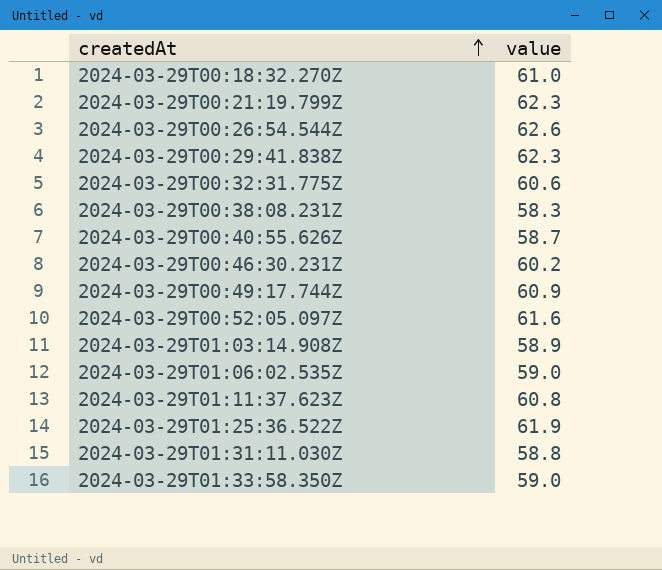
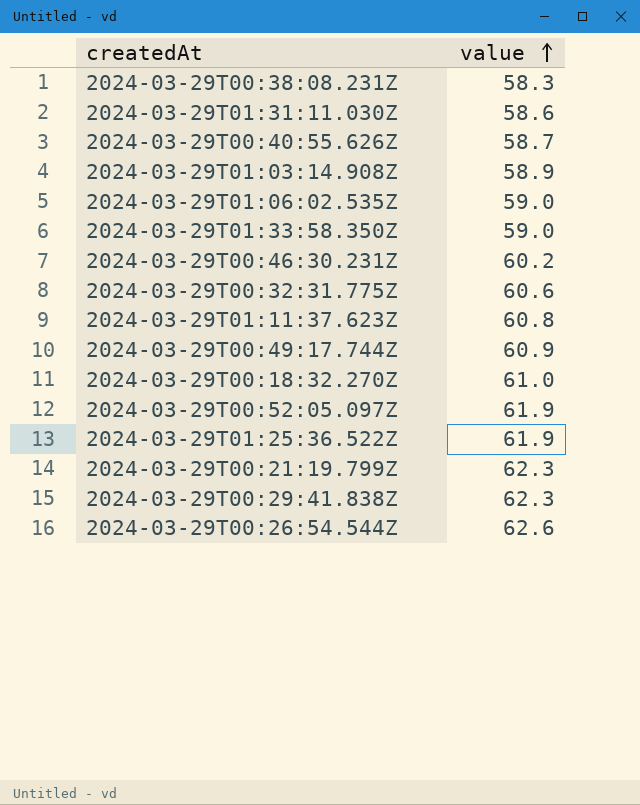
row order: createdAt ascending -> value ascending
2024-03-29T01:31:11.030Z | value: 58.8 -> 58.6
2024-03-29T00:52:05.097Z | value: 61.6 -> 61.9

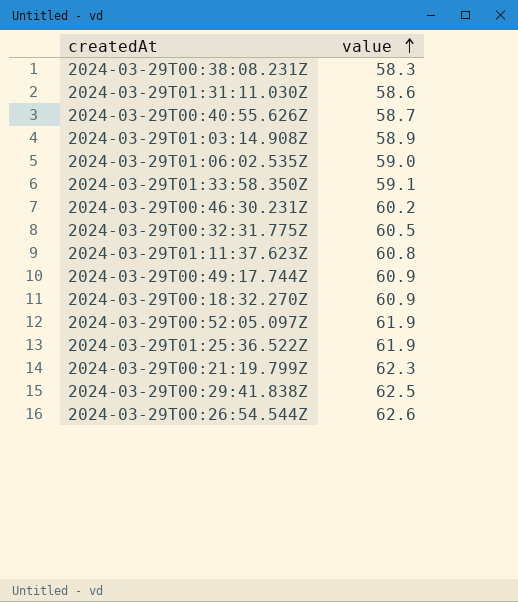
2024-03-29T01:33:58.350Z | value: 59.0 -> 59.1
2024-03-29T00:32:31.775Z | value: 60.6 -> 60.5
2024-03-29T00:18:32.270Z | value: 61.0 -> 60.9
2024-03-29T00:29:41.838Z | value: 62.3 -> 62.5

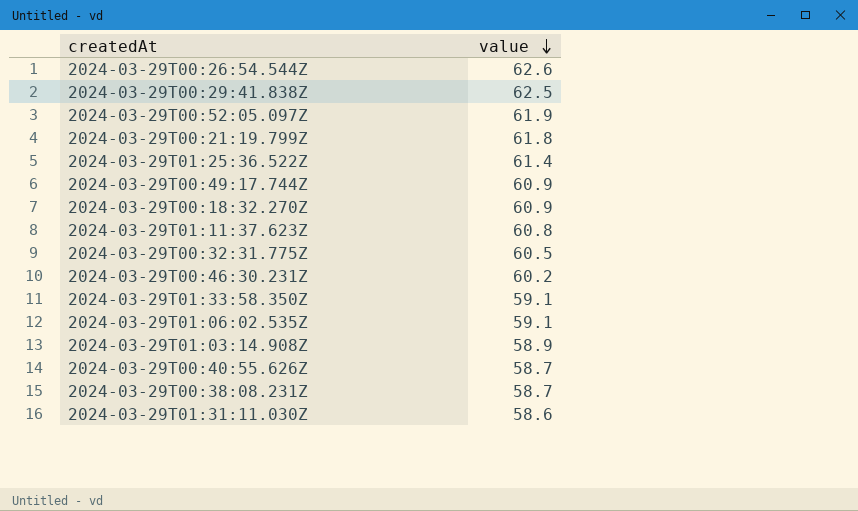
row order: value ascending -> value descending
2024-03-29T00:21:19.799Z | value: 62.3 -> 61.8
2024-03-29T01:25:36.522Z | value: 61.9 -> 61.4
2024-03-29T01:06:02.535Z | value: 59.0 -> 59.1
2024-03-29T00:38:08.231Z | value: 58.3 -> 58.7

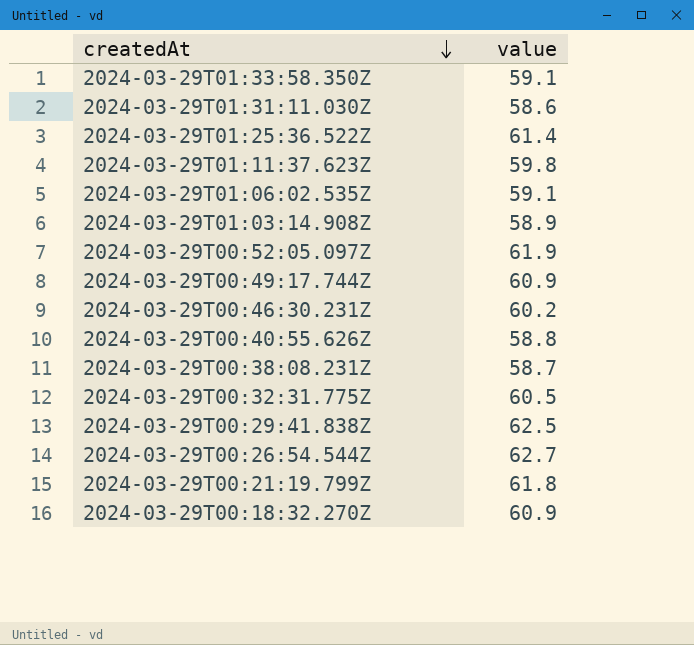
row order: value descending -> createdAt descending
2024-03-29T01:11:37.623Z | value: 60.8 -> 59.8
2024-03-29T00:40:55.626Z | value: 58.7 -> 58.8
2024-03-29T00:26:54.544Z | value: 62.6 -> 62.7

